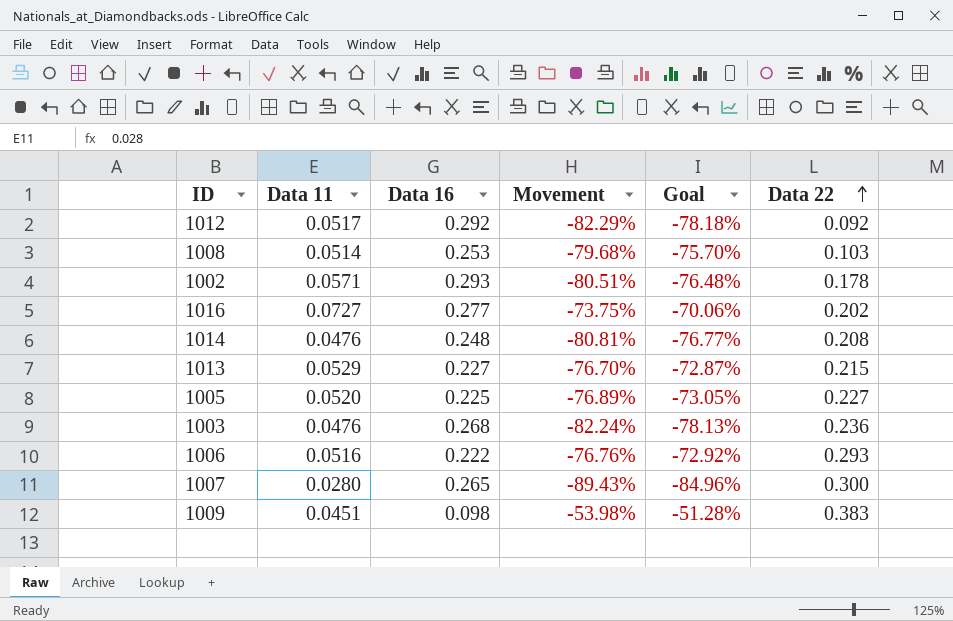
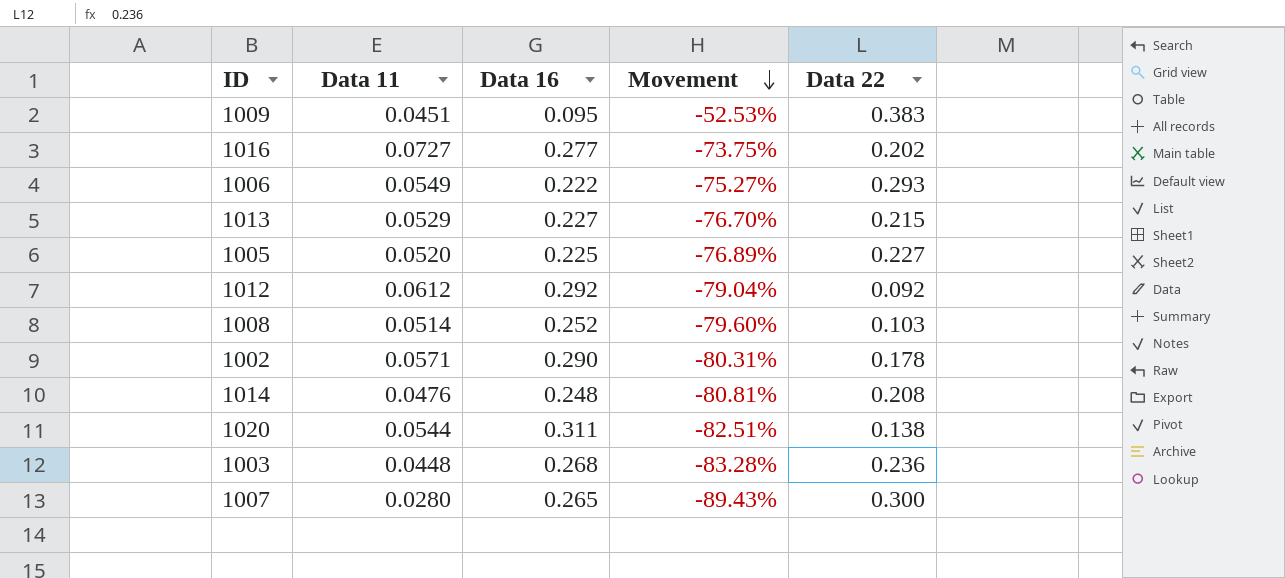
row order: Data 22 ascending -> Movement descending
column Goal | formula: [Movement] * 0.95 -> none
1009 | Data 16: 0.098 -> 0.095
1009 | Movement: -53.98% -> -52.53%
1006 | Data 11: 0.0516 -> 0.0549
1006 | Movement: -76.76% -> -75.27%
1012 | Data 11: 0.0517 -> 0.0612
1012 | Movement: -82.29% -> -79.04%
1008 | Data 16: 0.253 -> 0.252
1008 | Movement: -79.68% -> -79.60%
1002 | Data 16: 0.293 -> 0.290
1002 | Movement: -80.51% -> -80.31%
row 1020: none -> 0.0544 | 0.311 | -82.51% | 0.138
1003 | Data 11: 0.0476 -> 0.0448
1003 | Movement: -82.24% -> -83.28%

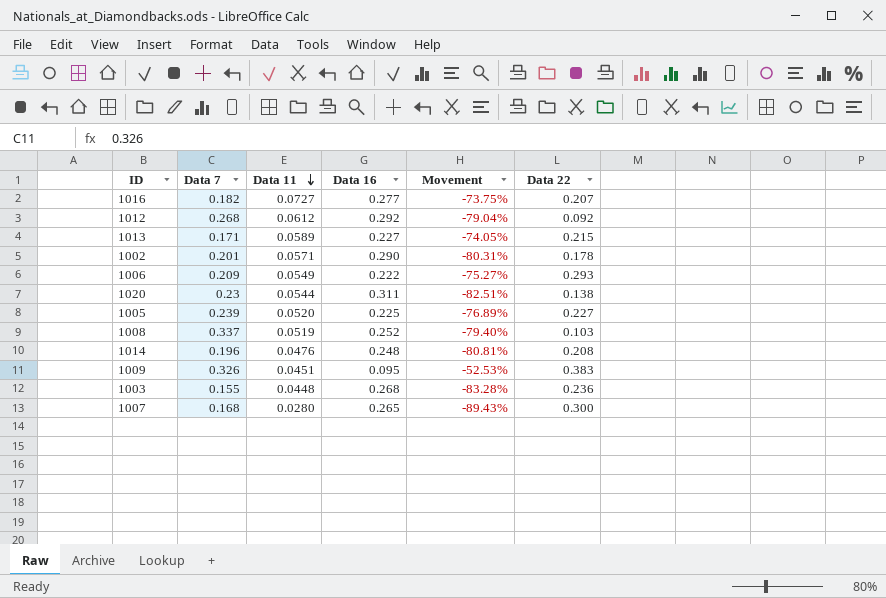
row order: Movement descending -> Data 11 descending
column Data 7 | position: none -> 2
1016 | Data 22: 0.202 -> 0.207
1013 | Data 11: 0.0529 -> 0.0589
1013 | Movement: -76.70% -> -74.05%
1008 | Data 11: 0.0514 -> 0.0519
1008 | Movement: -79.60% -> -79.40%

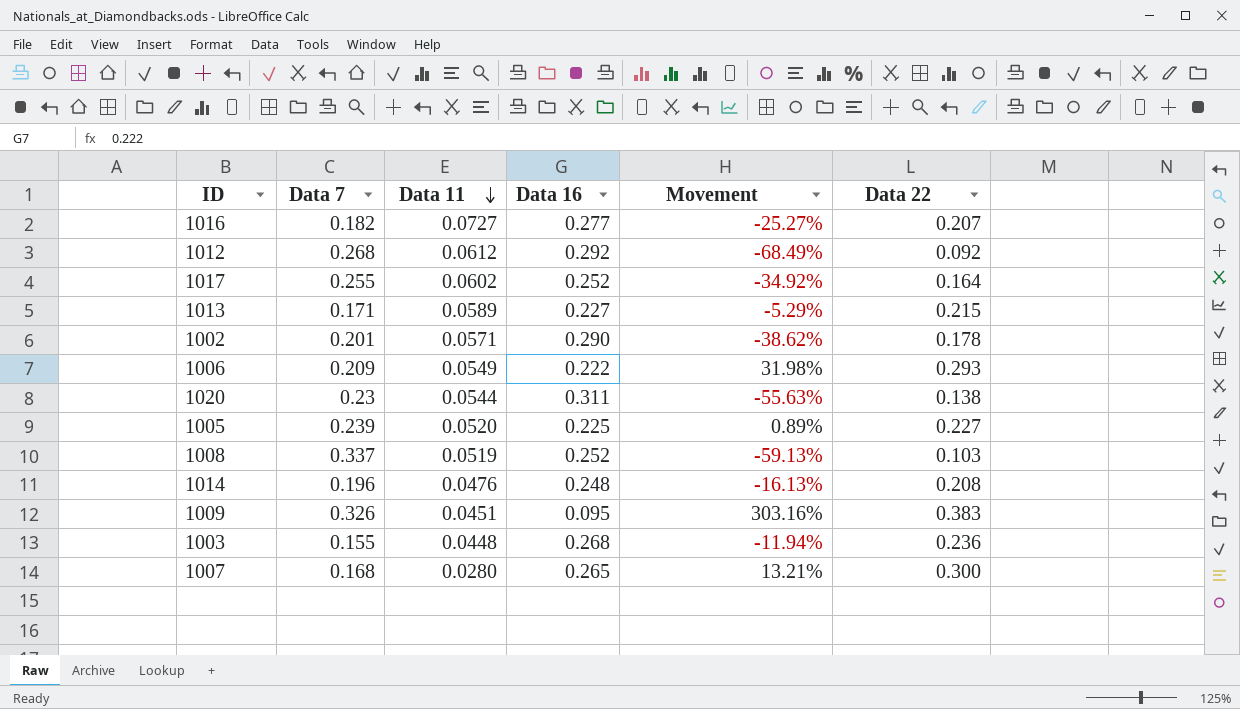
column Movement | formula: ([Data 11] - [Data 16]) / [Data 16] -> ([Data 22] - [Data 16]) / [Data 16]
row 1017: none -> 0.255 | 0.0602 | 0.252 | -34.92% | 0.164

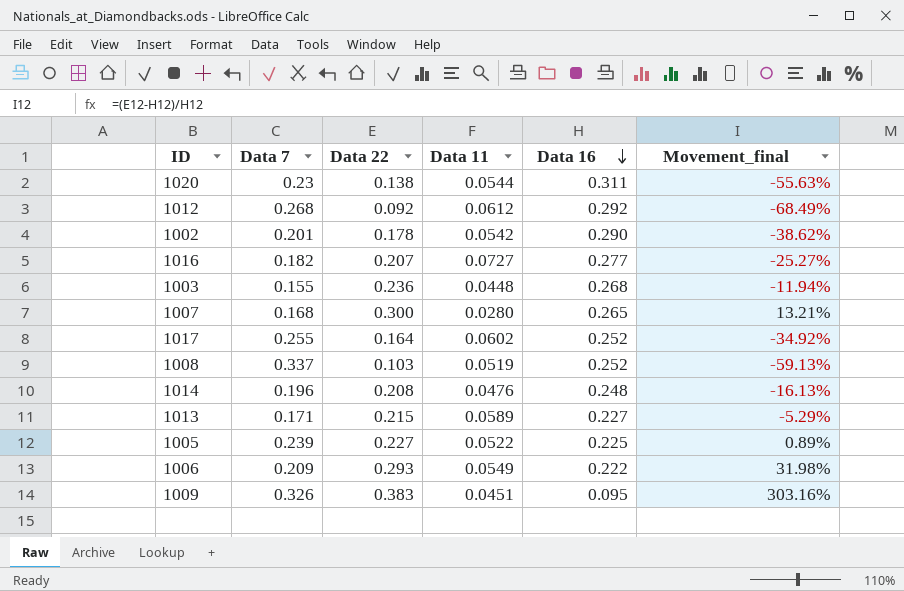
row order: Data 11 descending -> Data 16 descending
column Data 22 | position: 6 -> 3
column name: Movement -> Movement_final
1002 | Data 11: 0.0571 -> 0.0542
1005 | Data 11: 0.0520 -> 0.0522

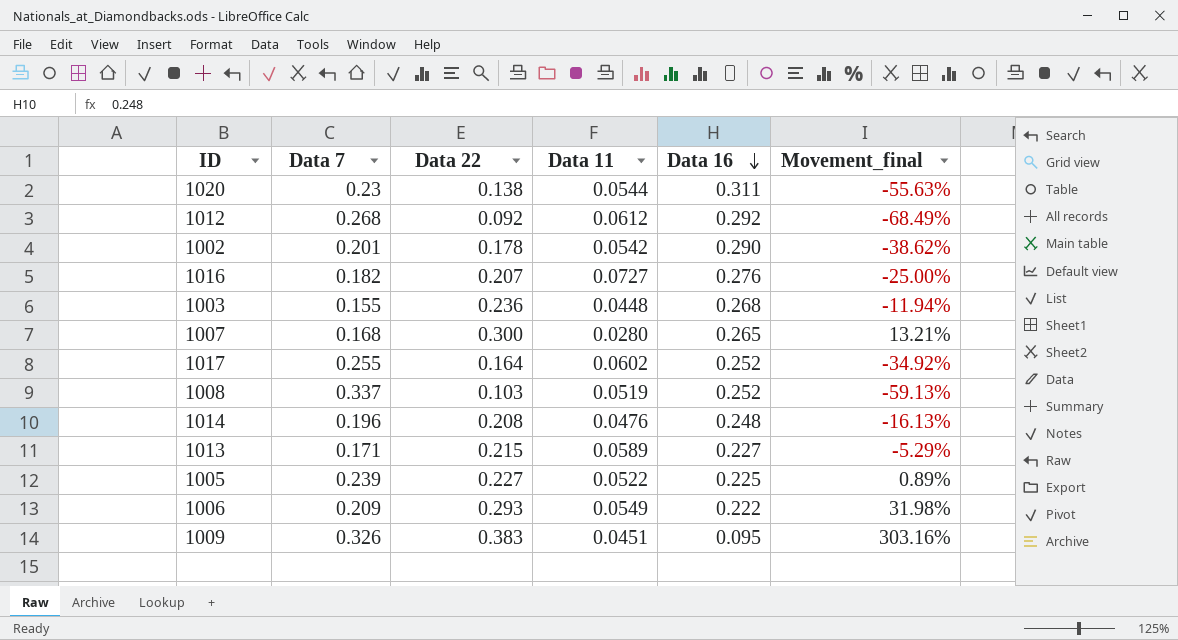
1016 | Data 16: 0.277 -> 0.276
1016 | Movement_final: -25.27% -> -25.00%

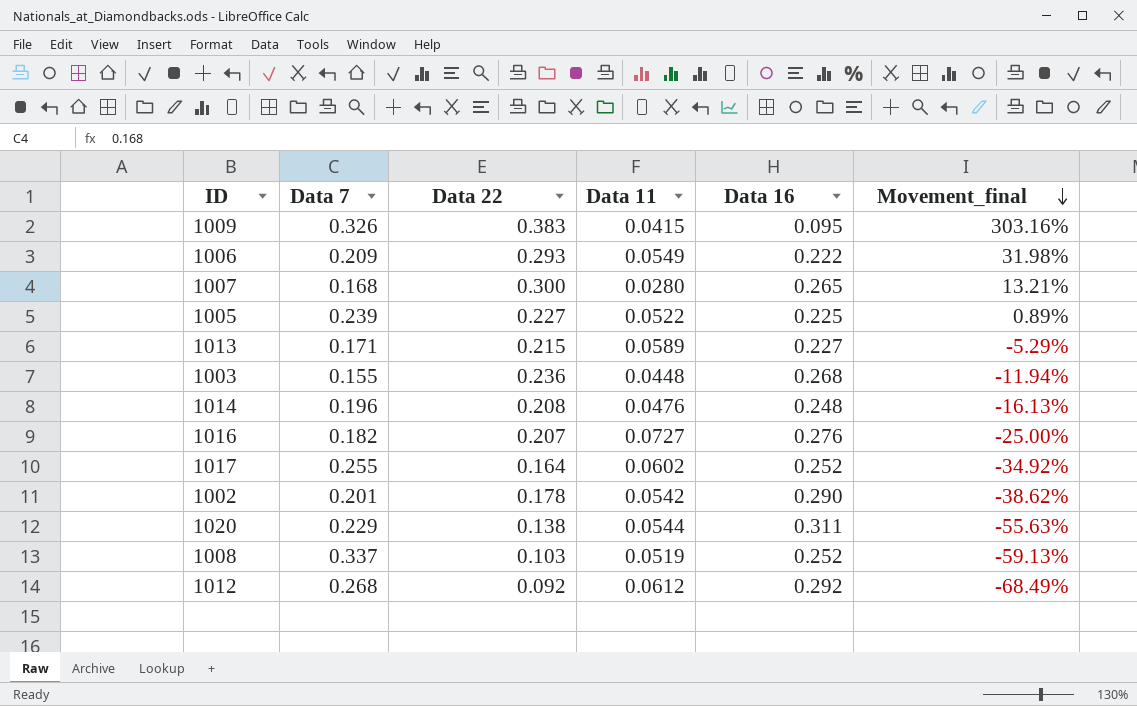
row order: Data 16 descending -> Movement_final descending
1009 | Data 11: 0.0451 -> 0.0415
1020 | Data 7: 0.23 -> 0.229

